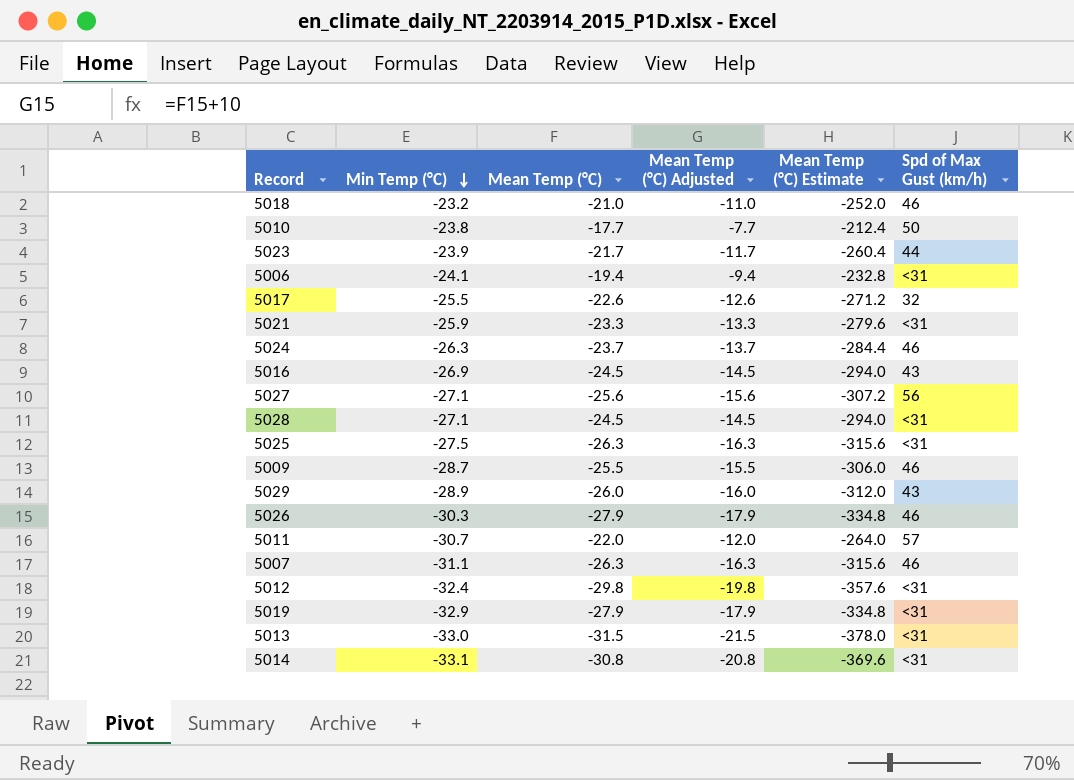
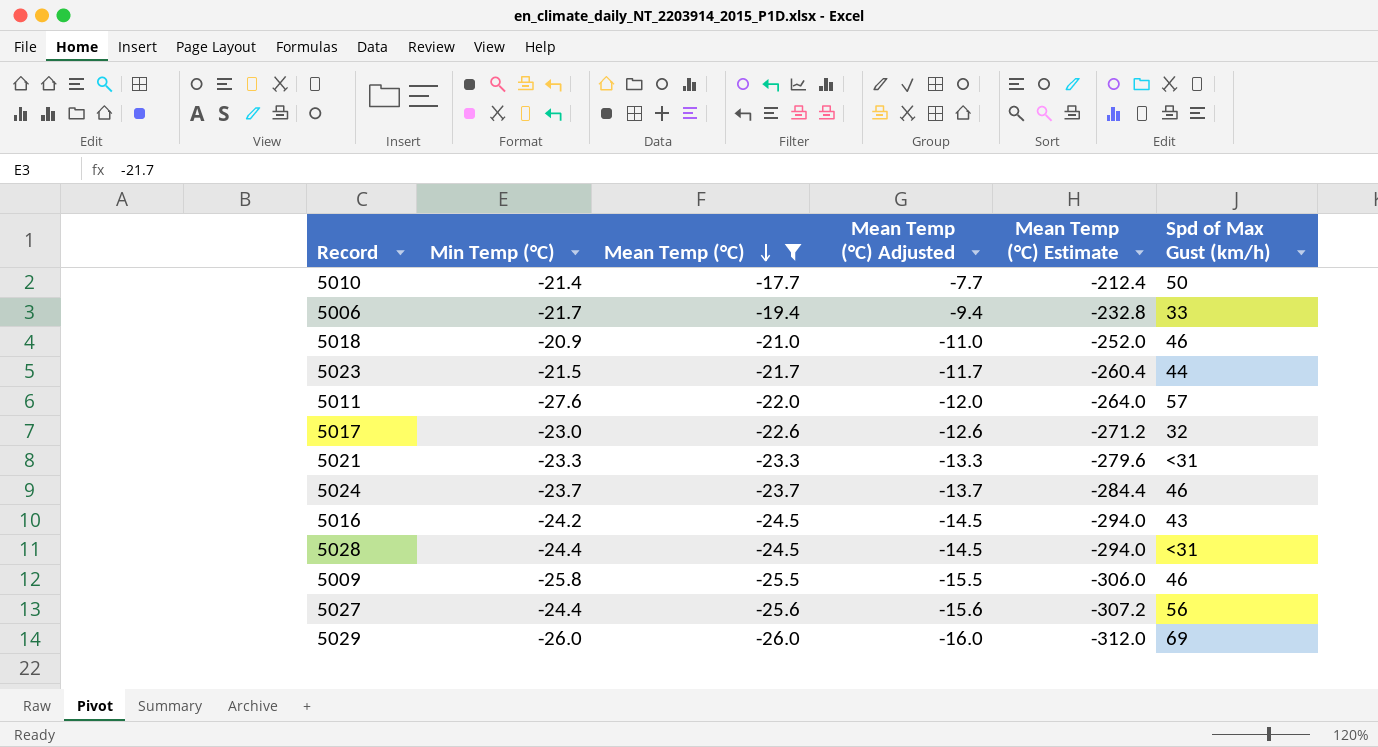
filter: none -> Mean Temp (°C) >= -26.0
row order: Min Temp (°C) descending -> Mean Temp (°C) descending
5010 | Min Temp (°C): -23.8 -> -21.4
5006 | Min Temp (°C): -24.1 -> -21.7
5006 | Spd of Max Gust (km/h): <31 -> 33
5018 | Min Temp (°C): -23.2 -> -20.9
5023 | Min Temp (°C): -23.9 -> -21.5
5011 | Min Temp (°C): -30.7 -> -27.6
5017 | Min Temp (°C): -25.5 -> -23.0
5021 | Min Temp (°C): -25.9 -> -23.3
5024 | Min Temp (°C): -26.3 -> -23.7
5016 | Min Temp (°C): -26.9 -> -24.2
5028 | Min Temp (°C): -27.1 -> -24.4
5009 | Min Temp (°C): -28.7 -> -25.8
5027 | Min Temp (°C): -27.1 -> -24.4
5029 | Min Temp (°C): -28.9 -> -26.0
5029 | Spd of Max Gust (km/h): 43 -> 69

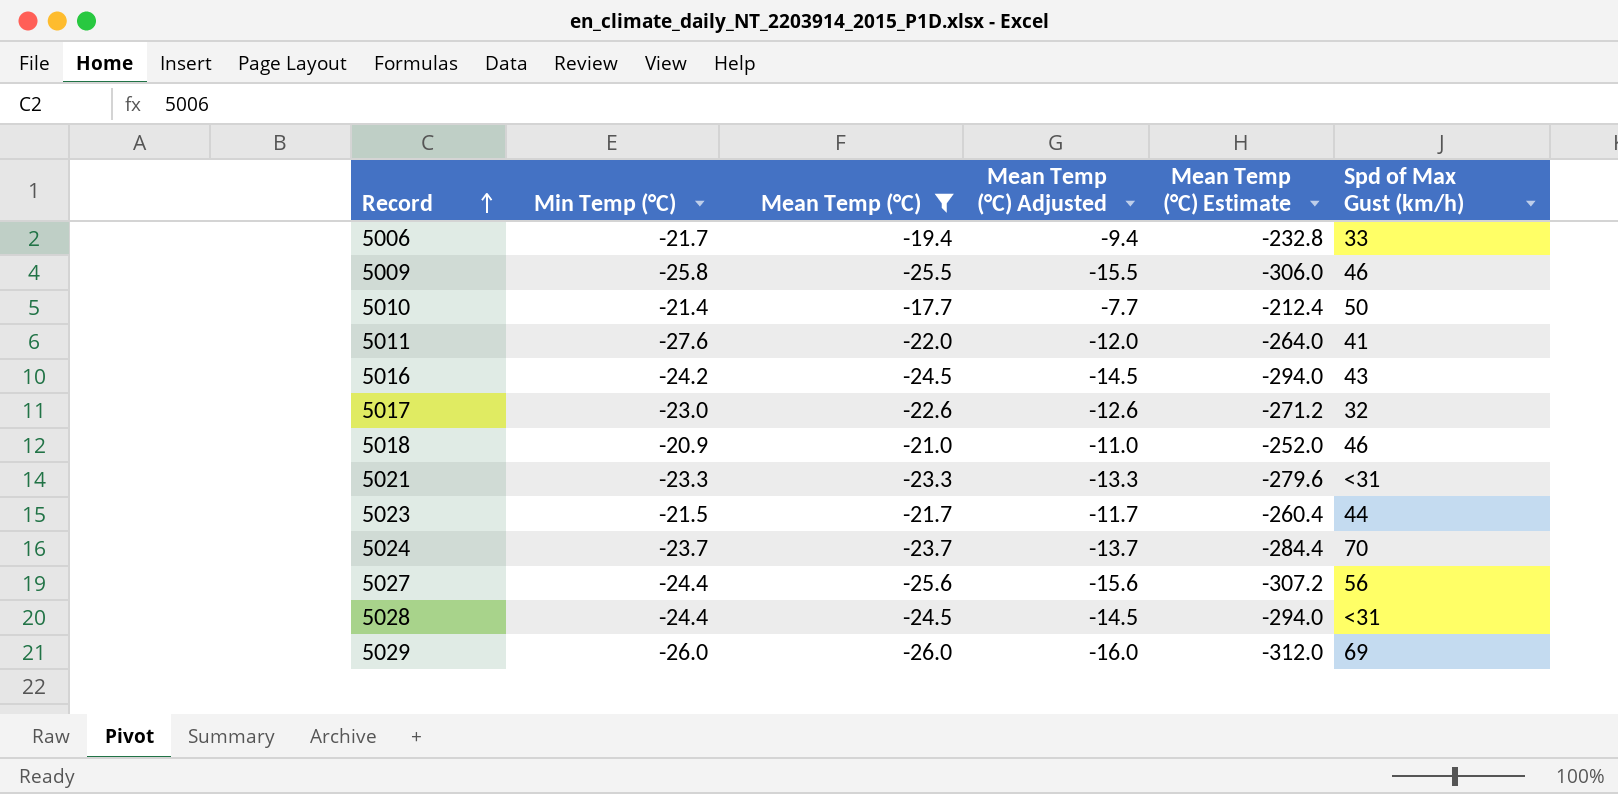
row order: Mean Temp (°C) descending -> Record ascending
5011 | Spd of Max Gust (km/h): 57 -> 41
5024 | Spd of Max Gust (km/h): 46 -> 70

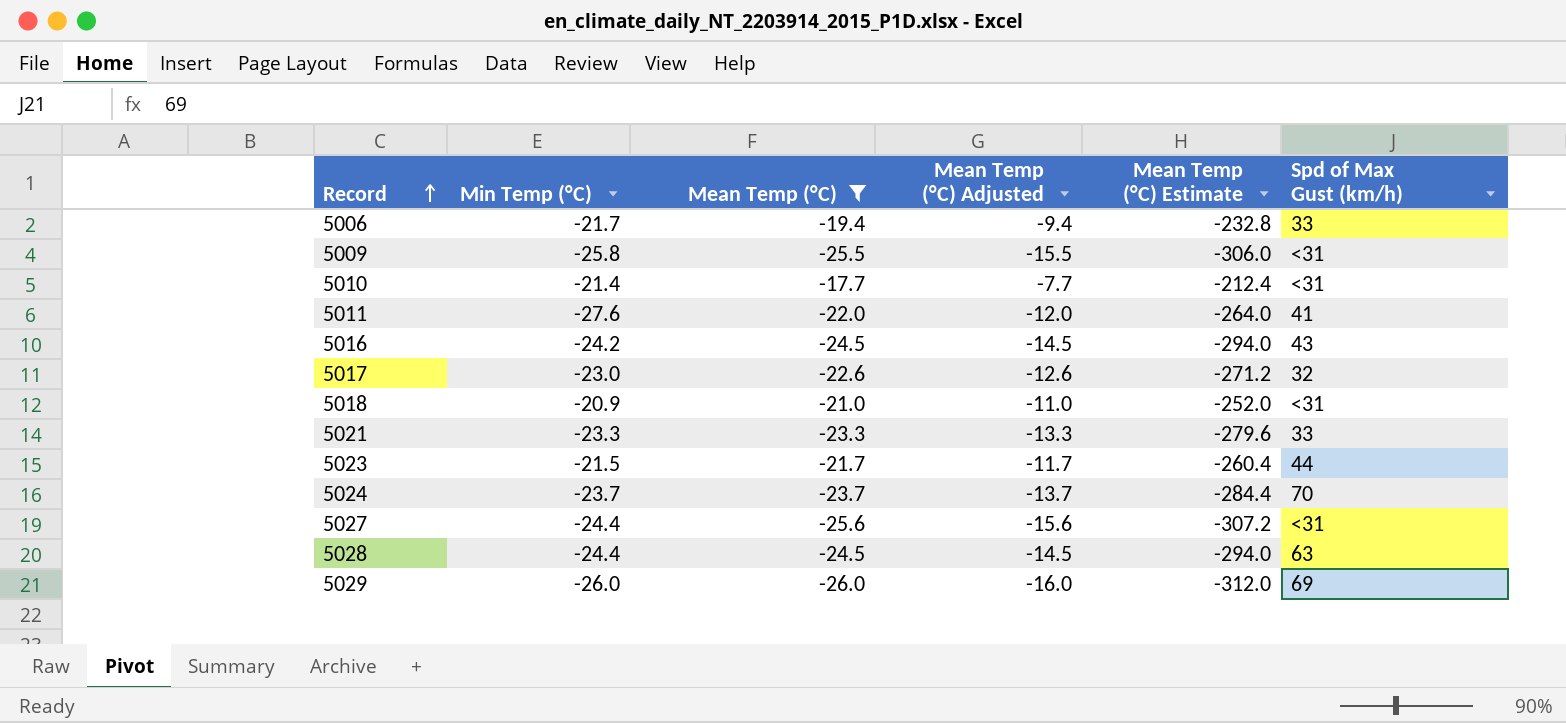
5009 | Spd of Max Gust (km/h): 46 -> <31
5010 | Spd of Max Gust (km/h): 50 -> <31
5018 | Spd of Max Gust (km/h): 46 -> <31
5021 | Spd of Max Gust (km/h): <31 -> 33
5027 | Spd of Max Gust (km/h): 56 -> <31
5028 | Spd of Max Gust (km/h): <31 -> 63

